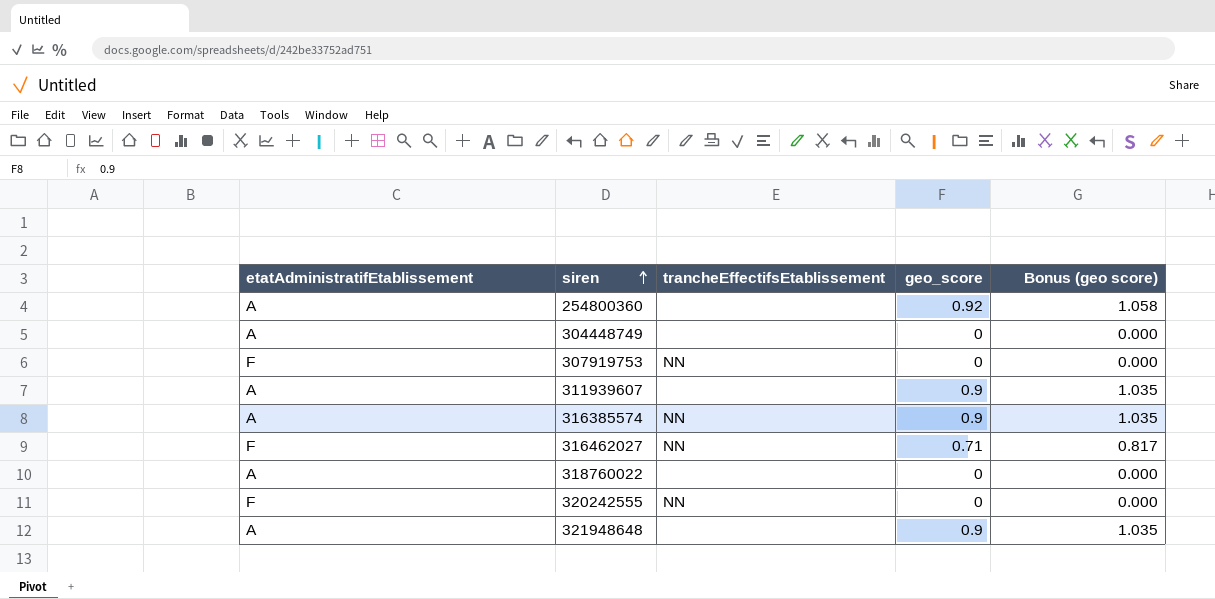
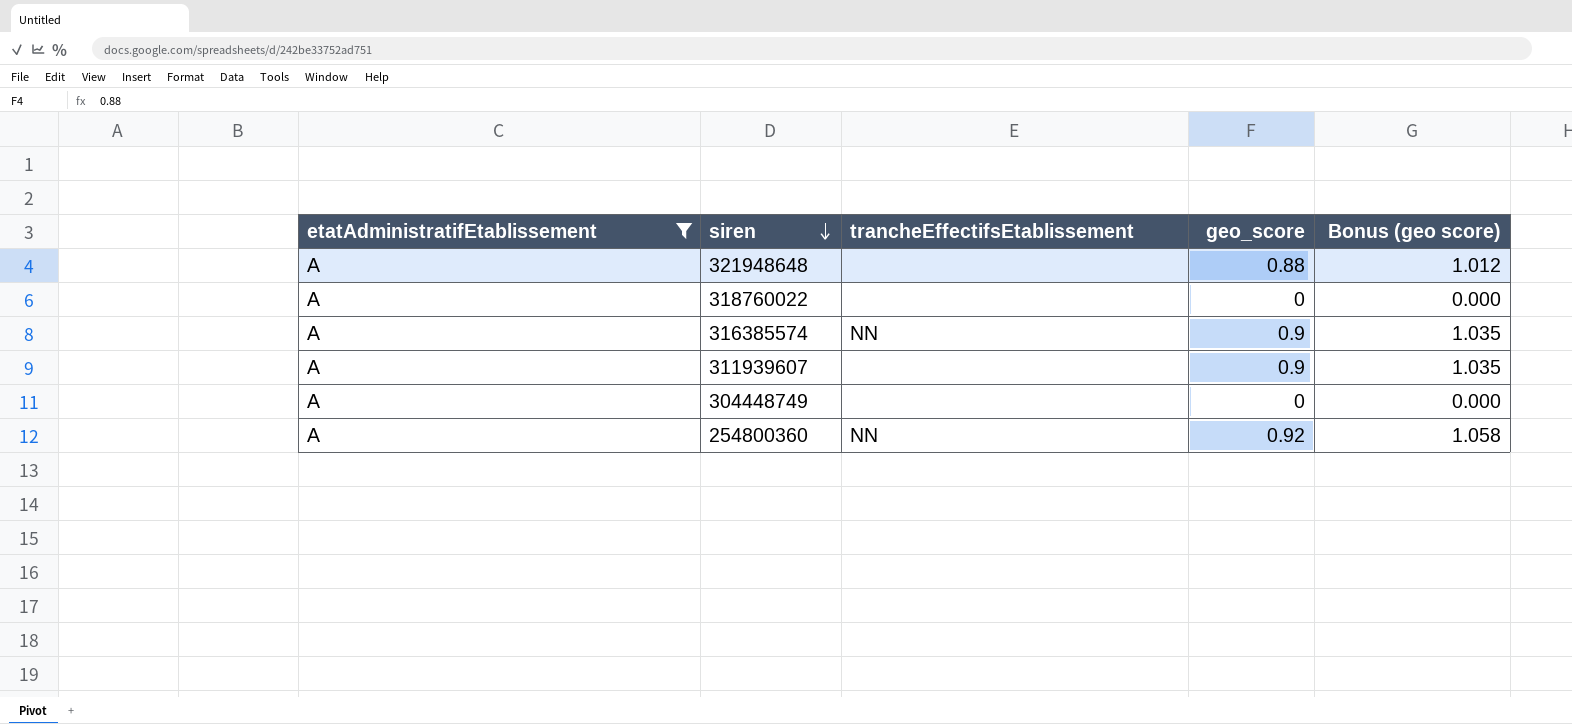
filter: none -> etatAdministratifEtablissement = A
row order: siren ascending -> siren descending
321948648 | geo_score: 0.9 -> 0.88
321948648 | Bonus (geo score): 1.035 -> 1.012
254800360 | trancheEffectifsEtablissement: none -> NN

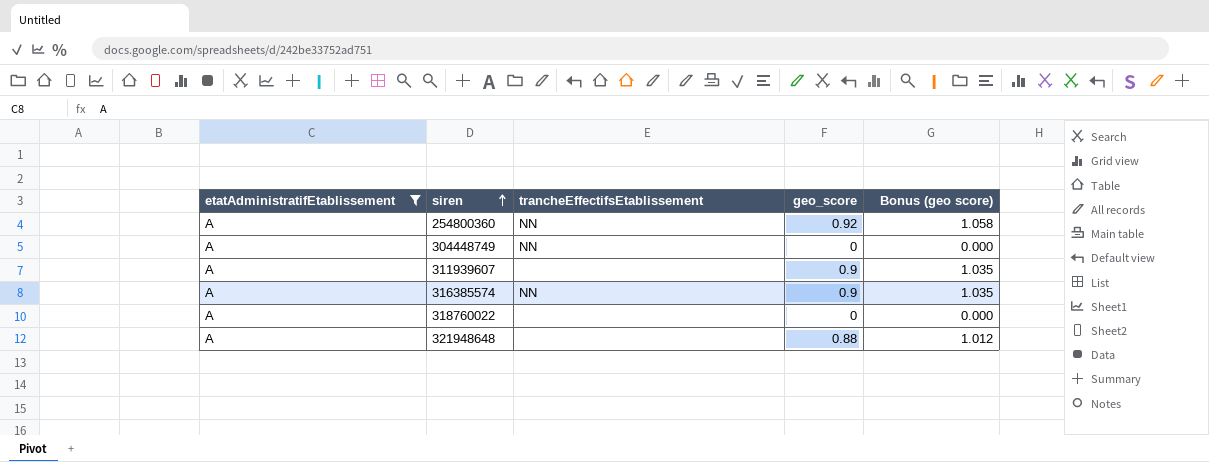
row order: siren descending -> siren ascending
304448749 | trancheEffectifsEtablissement: none -> NN

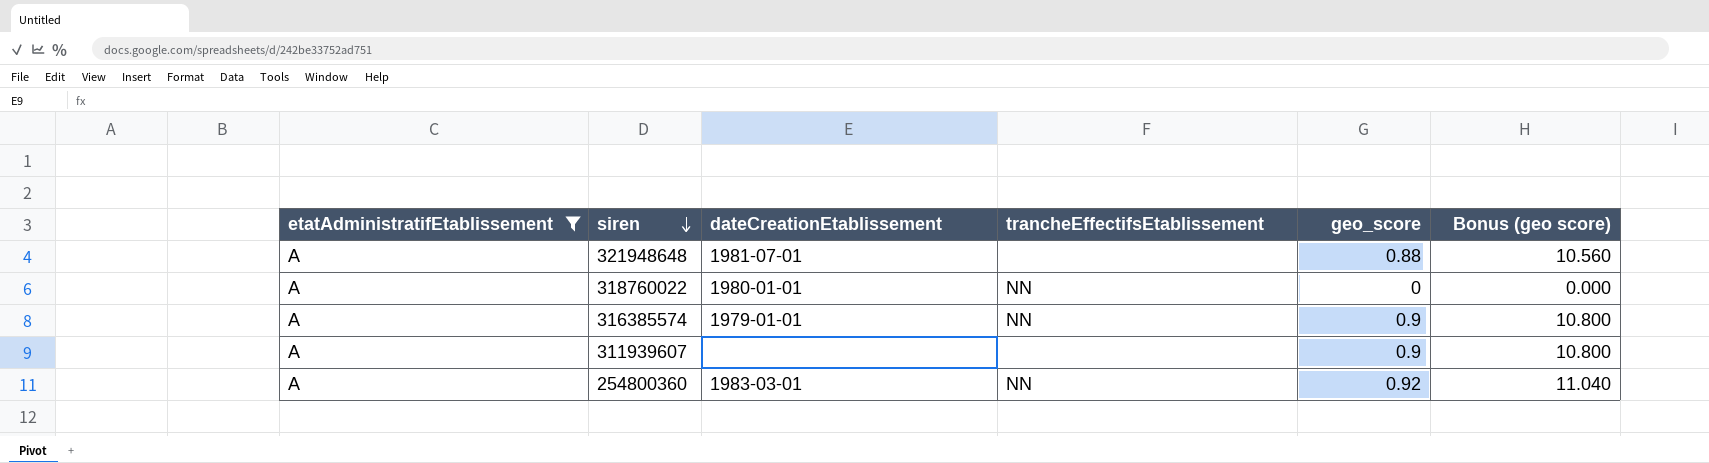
row order: siren ascending -> siren descending
column dateCreationEtablissement | position: none -> 3
column Bonus (geo score) | formula: [geo_score] * 1.15 -> [geo_score] * 12
row 304448749: A | NN | 0 | 0.000 -> none
318760022 | trancheEffectifsEtablissement: none -> NN

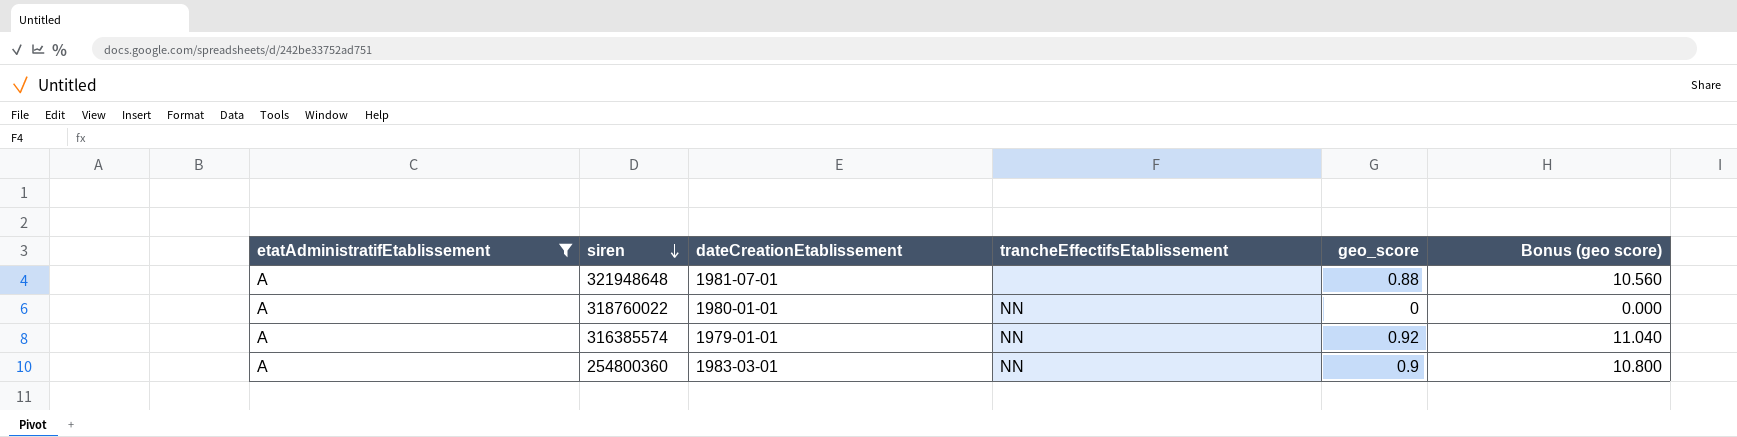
row 311939607: A | none | none | 0.9 | 10.800 -> none
316385574 | geo_score: 0.9 -> 0.92
316385574 | Bonus (geo score): 10.800 -> 11.040
254800360 | geo_score: 0.92 -> 0.9
254800360 | Bonus (geo score): 11.040 -> 10.800

